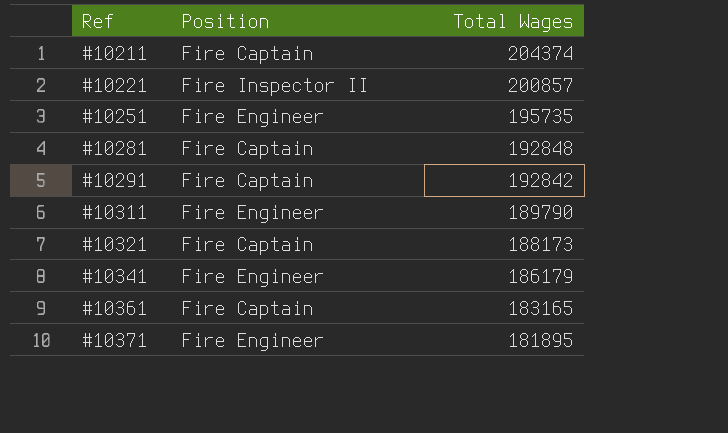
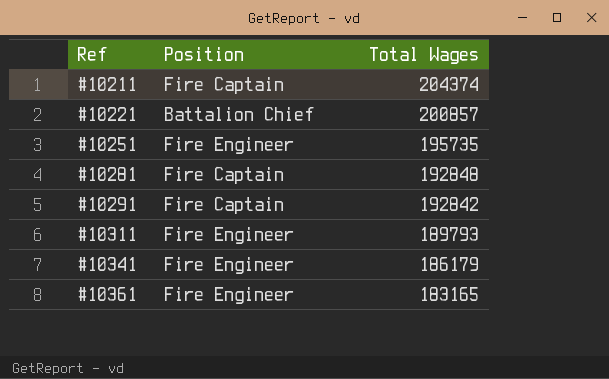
row #10321: Fire Captain | 188173 -> none
row #10371: Fire Engineer | 181895 -> none
#10221 | Position: Fire Inspector II -> Battalion Chief
#10311 | Total Wages: 189790 -> 189793
#10361 | Position: Fire Captain -> Fire Engineer

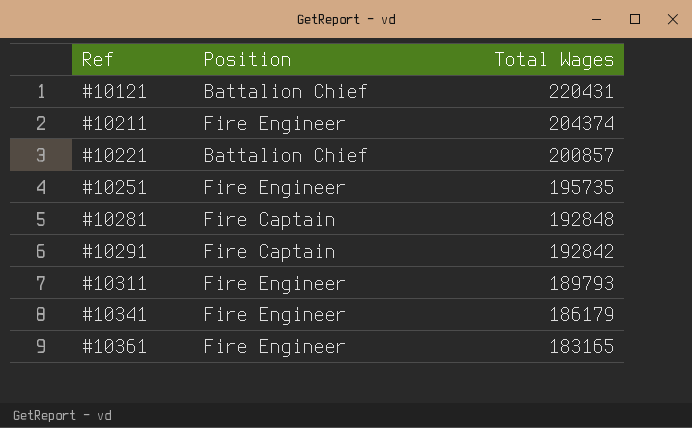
row #10121: none -> Battalion Chief | 220431
#10211 | Position: Fire Captain -> Fire Engineer

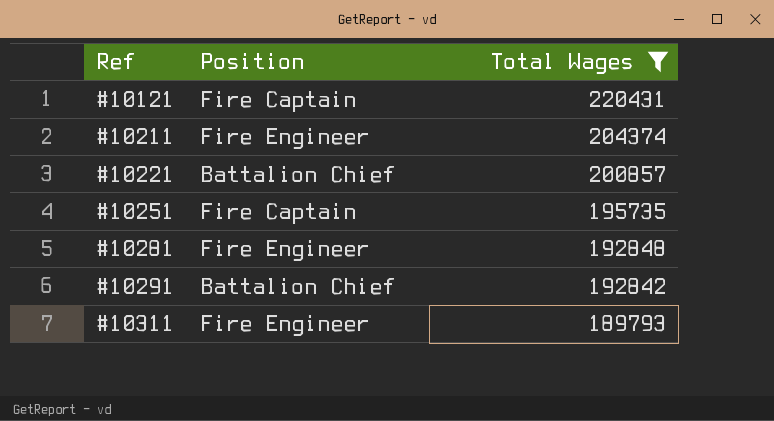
filter: none -> Total Wages >= 189793
#10121 | Position: Battalion Chief -> Fire Captain
#10251 | Position: Fire Engineer -> Fire Captain
#10281 | Position: Fire Captain -> Fire Engineer
#10291 | Position: Fire Captain -> Battalion Chief

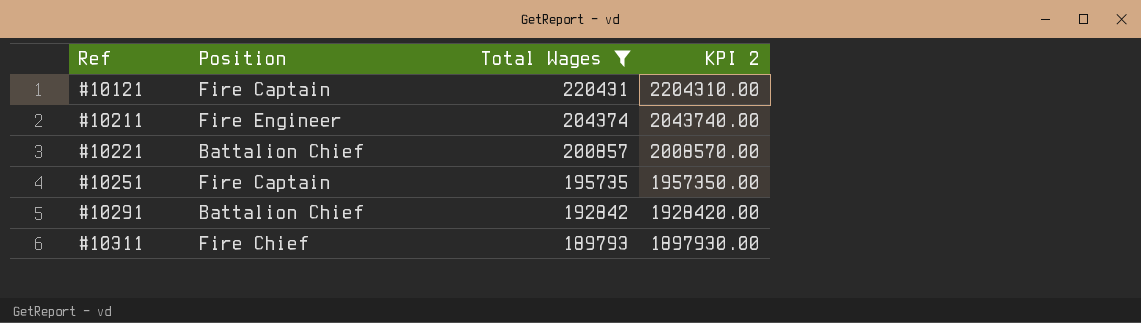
column KPI 2 | formula: none -> [Total Wages] * 10
row #10281: Fire Engineer | 192848 -> none
#10311 | Position: Fire Engineer -> Fire Chief

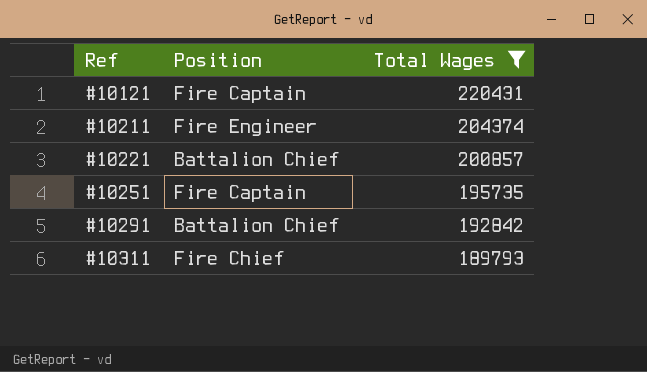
column KPI 2 | formula: [Total Wages] * 10 -> none

